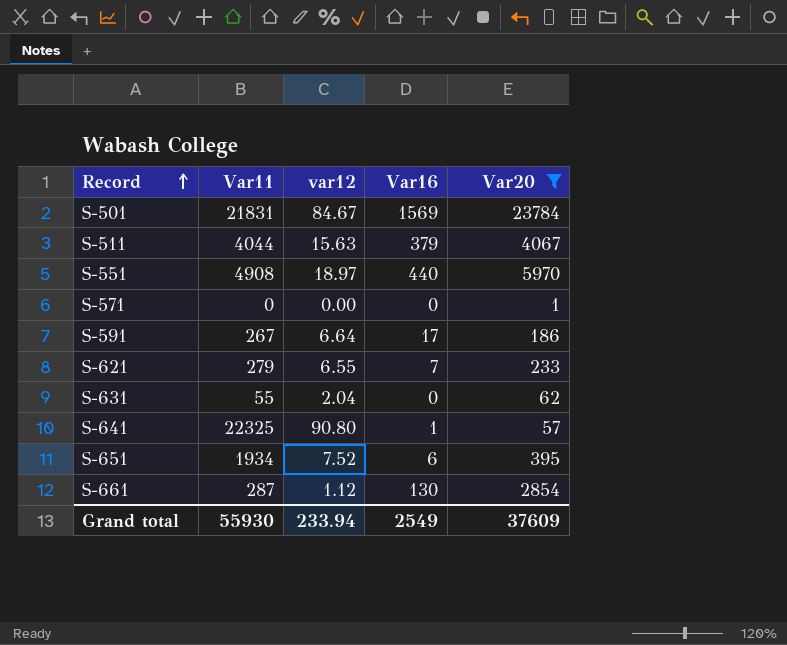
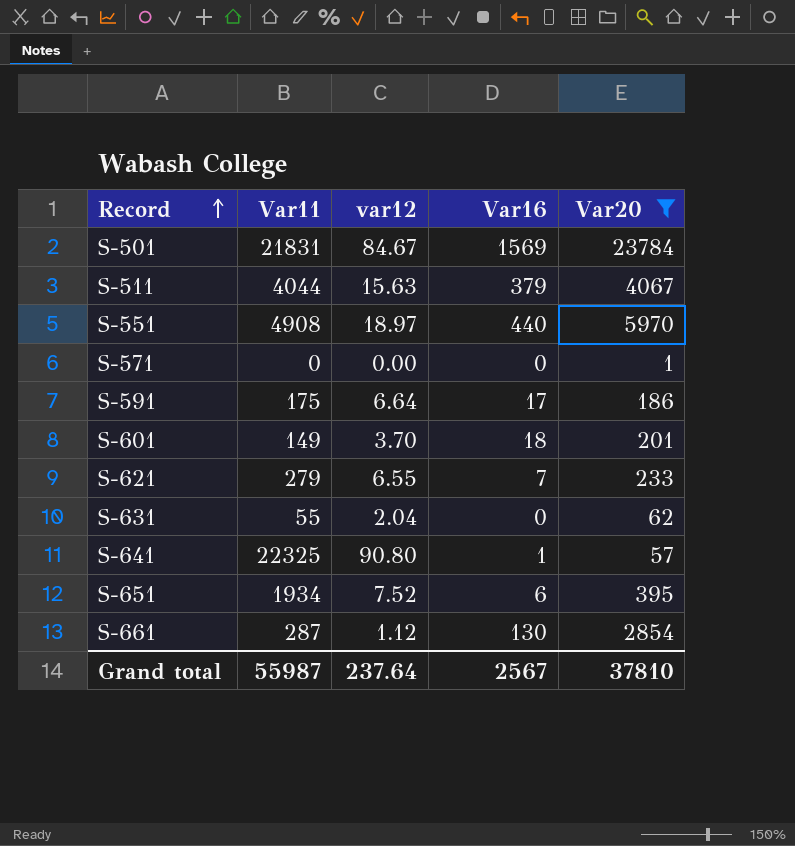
S-591 | Var11: 267 -> 175
row S-601: none -> 149 | 3.70 | 18 | 201
Grand total | Var11: 55930 -> 55987
Grand total | var12: 233.94 -> 237.64
Grand total | Var16: 2549 -> 2567
Grand total | Var20: 37609 -> 37810

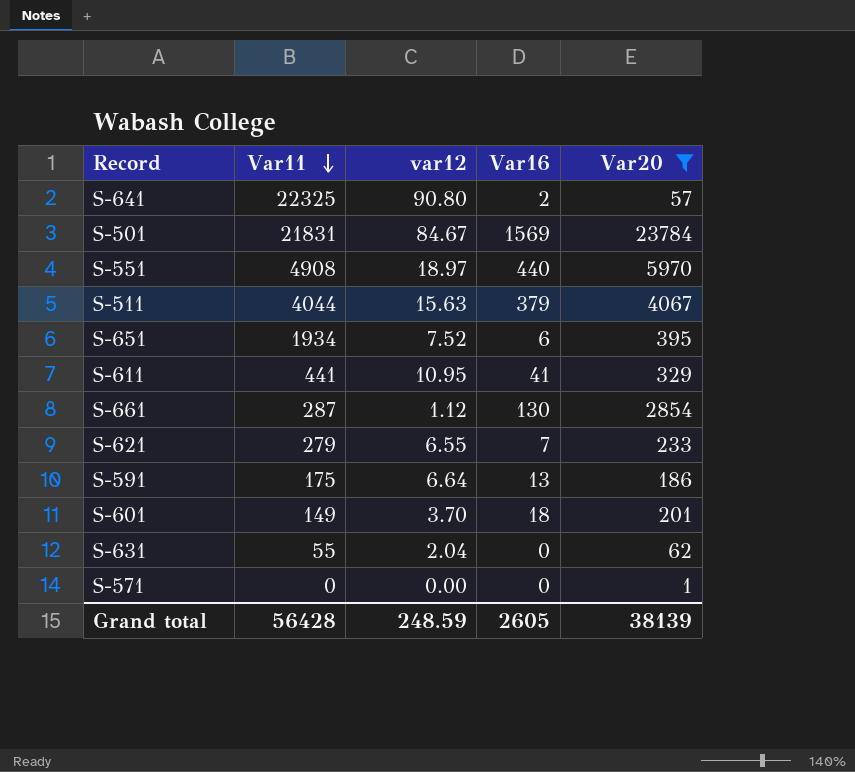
row order: Record ascending -> Var11 descending
S-641 | Var16: 1 -> 2
row S-611: none -> 441 | 10.95 | 41 | 329
S-591 | Var16: 17 -> 13
Grand total | Var11: 55987 -> 56428
Grand total | var12: 237.64 -> 248.59
Grand total | Var16: 2567 -> 2605
Grand total | Var20: 37810 -> 38139

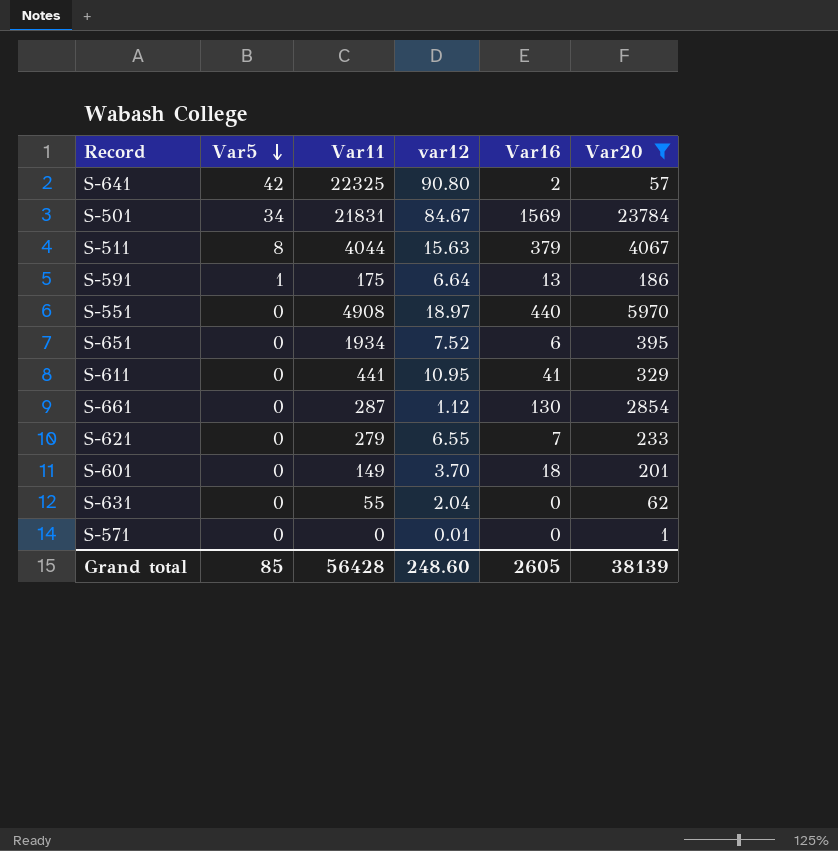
row order: Var11 descending -> Var5 descending
column Var5 | position: none -> 2
S-571 | var12: 0.00 -> 0.01
Grand total | var12: 248.59 -> 248.60

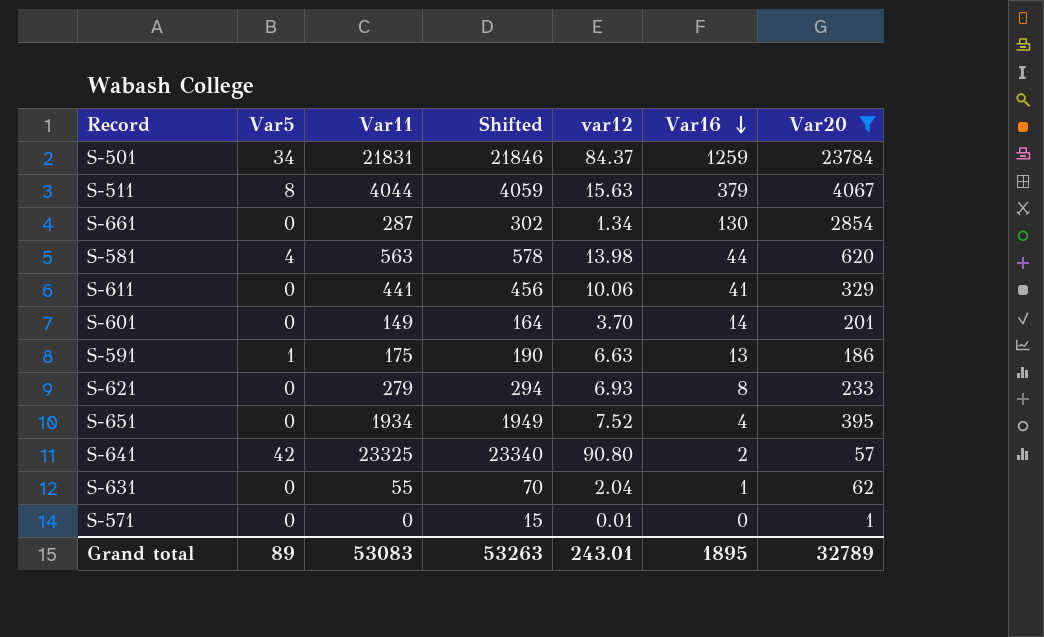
row order: Var5 descending -> Var16 descending
column Shifted | formula: none -> [Var11] + 15
row S-551: 0 | 4908 | 18.97 | 440 | 5970 -> none
S-501 | var12: 84.67 -> 84.37
S-501 | Var16: 1569 -> 1259
S-661 | var12: 1.12 -> 1.34
row S-581: none -> 4 | 563 | 578 | 13.98 | 44 | 620
S-611 | var12: 10.95 -> 10.06
S-601 | Var16: 18 -> 14
S-591 | var12: 6.64 -> 6.63
S-621 | var12: 6.55 -> 6.93
S-621 | Var16: 7 -> 8
S-651 | Var16: 6 -> 4
S-641 | Var11: 22325 -> 23325
S-631 | Var16: 0 -> 1
Grand total | Var5: 85 -> 89
Grand total | Var11: 56428 -> 53083
Grand total | var12: 248.60 -> 243.01
Grand total | Var16: 2605 -> 1895
Grand total | Var20: 38139 -> 32789

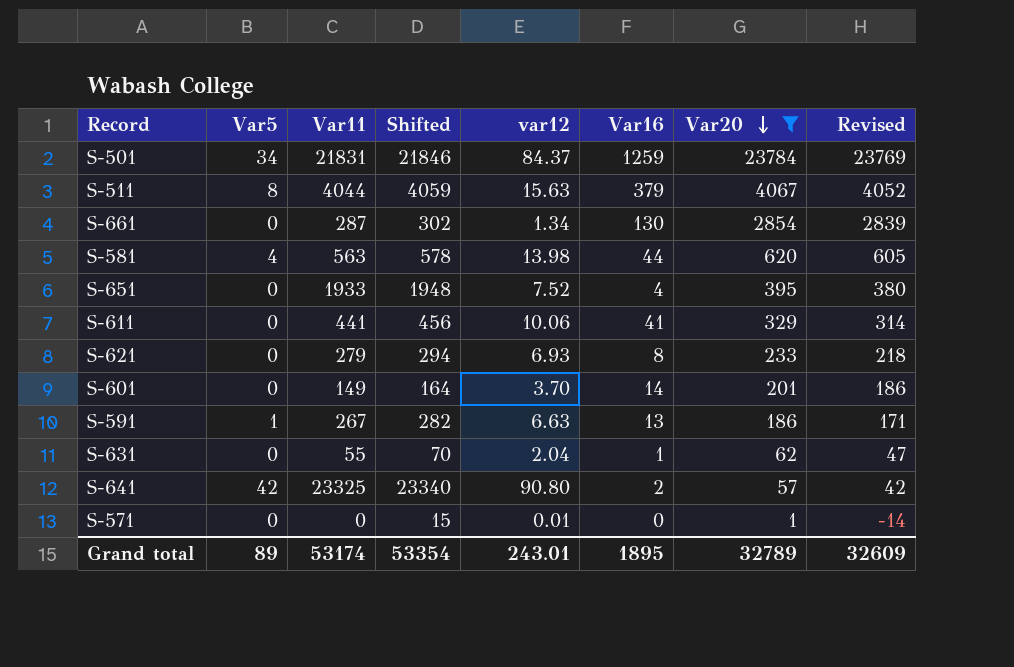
row order: Var16 descending -> Var20 descending
column Revised | formula: none -> [Var20] - 15
S-651 | Var11: 1934 -> 1933
S-651 | Shifted: 1949 -> 1948
S-591 | Var11: 175 -> 267
S-591 | Shifted: 190 -> 282
Grand total | Var11: 53083 -> 53174
Grand total | Shifted: 53263 -> 53354

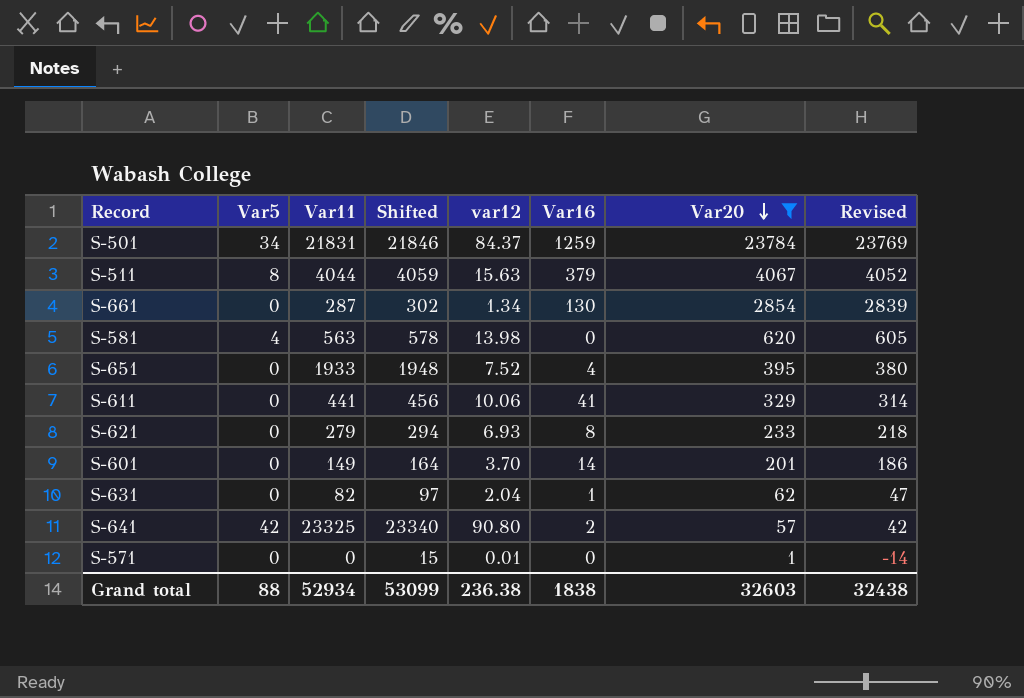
row S-591: 1 | 267 | 282 | 6.63 | 13 | 186 | 171 -> none
S-581 | Var16: 44 -> 0
S-631 | Var11: 55 -> 82
S-631 | Shifted: 70 -> 97
Grand total | Var5: 89 -> 88
Grand total | Var11: 53174 -> 52934
Grand total | Shifted: 53354 -> 53099
Grand total | var12: 243.01 -> 236.38
Grand total | Var16: 1895 -> 1838
Grand total | Var20: 32789 -> 32603
Grand total | Revised: 32609 -> 32438

